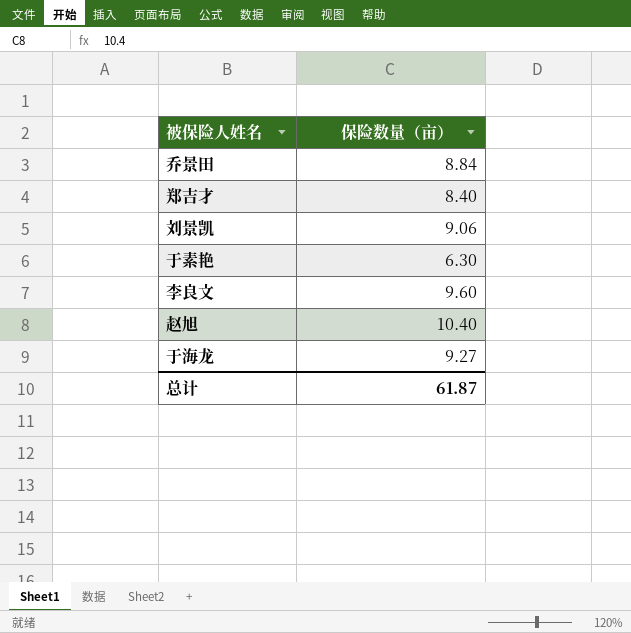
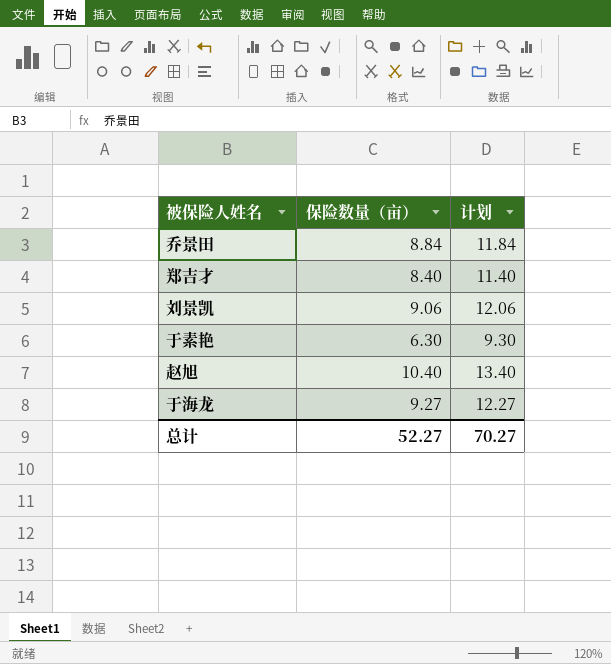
column 计划 | formula: none -> [保险数量（亩）] + 3
row 李良文: 9.60 -> none
总计 | 保险数量（亩）: 61.87 -> 52.27

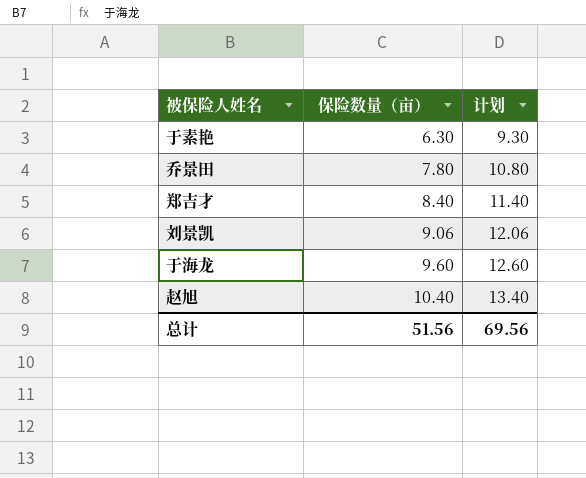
row order: none -> 保险数量（亩） ascending
乔景田 | 保险数量（亩）: 8.84 -> 7.80
乔景田 | 计划: 11.84 -> 10.80
于海龙 | 保险数量（亩）: 9.27 -> 9.60
于海龙 | 计划: 12.27 -> 12.60
总计 | 保险数量（亩）: 52.27 -> 51.56
总计 | 计划: 70.27 -> 69.56

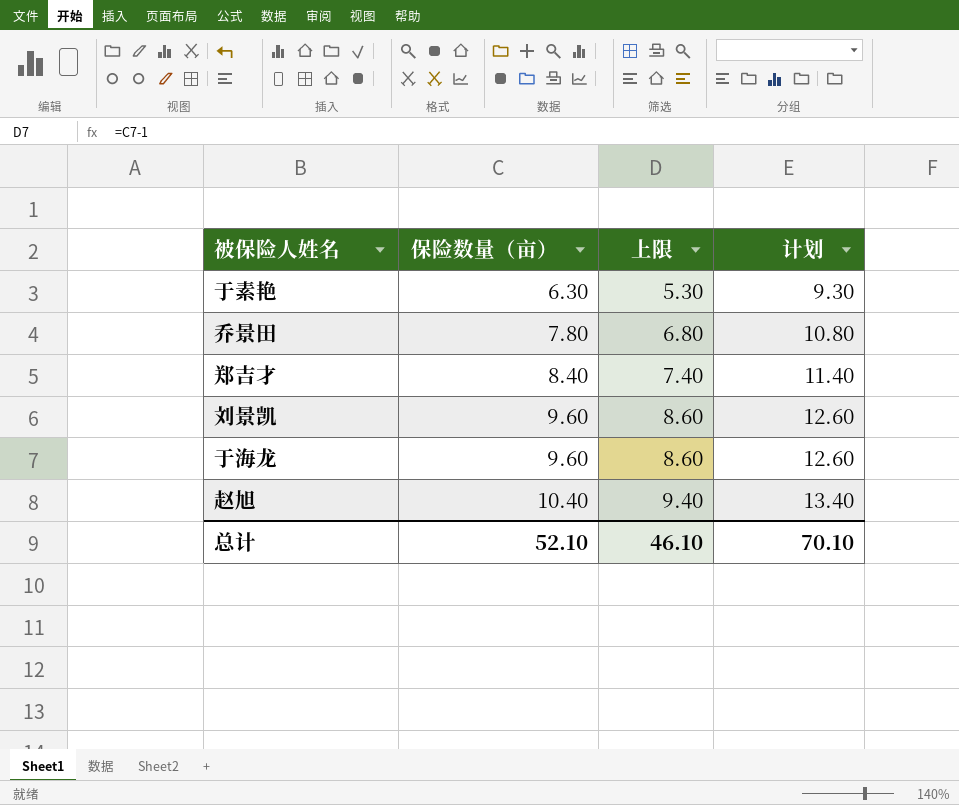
column 上限 | formula: none -> [保险数量（亩）] - 1
刘景凯 | 保险数量（亩）: 9.06 -> 9.60
刘景凯 | 计划: 12.06 -> 12.60
总计 | 保险数量（亩）: 51.56 -> 52.10
总计 | 计划: 69.56 -> 70.10

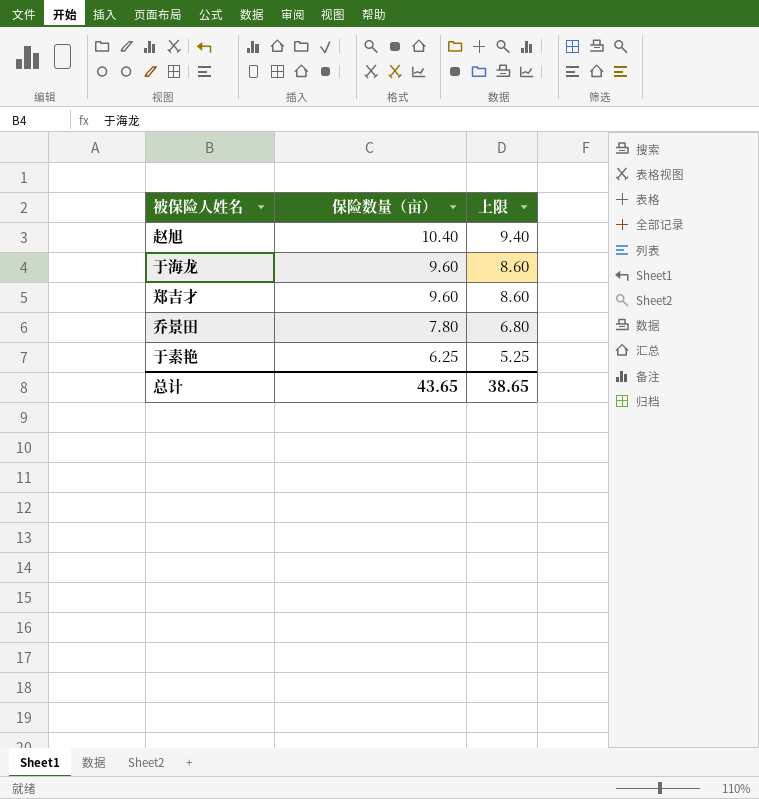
row order: 保险数量（亩） ascending -> 保险数量（亩） descending
column 计划 | formula: [保险数量（亩）] + 3 -> none
row 刘景凯: 9.60 | 8.60 | 12.60 -> none
郑吉才 | 保险数量（亩）: 8.40 -> 9.60
郑吉才 | 上限: 7.40 -> 8.60
于素艳 | 保险数量（亩）: 6.30 -> 6.25
于素艳 | 上限: 5.30 -> 5.25
总计 | 保险数量（亩）: 52.10 -> 43.65
总计 | 上限: 46.10 -> 38.65

